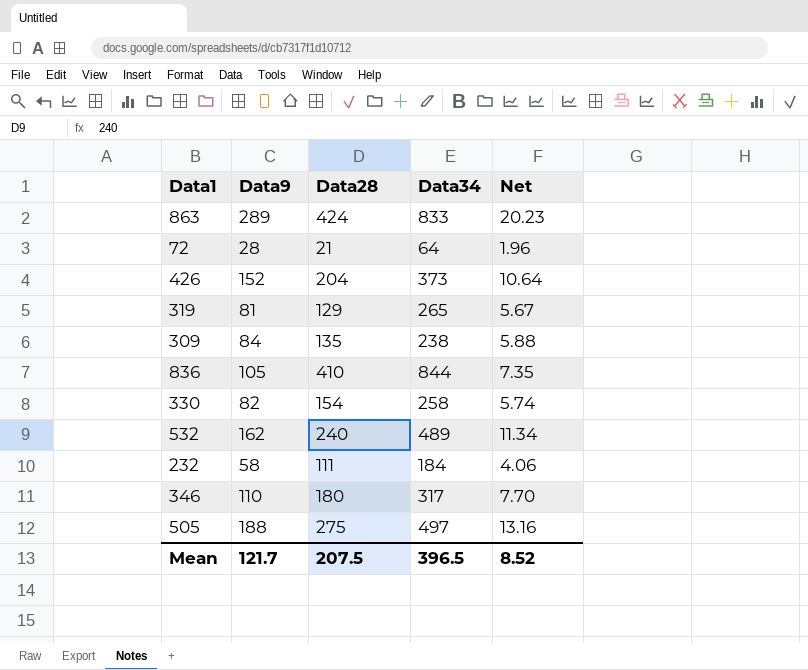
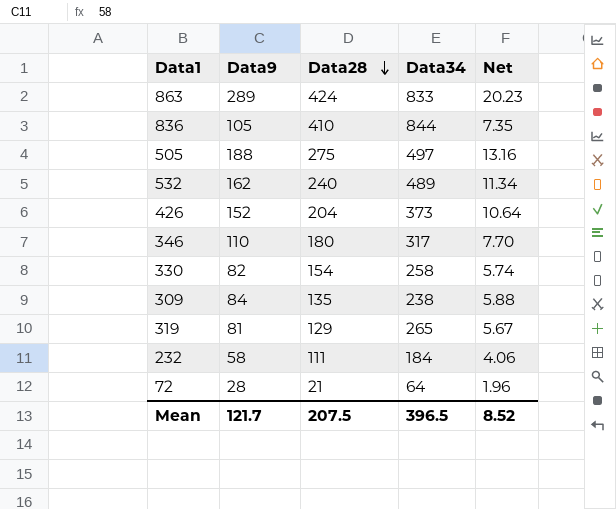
row order: none -> Data28 descending

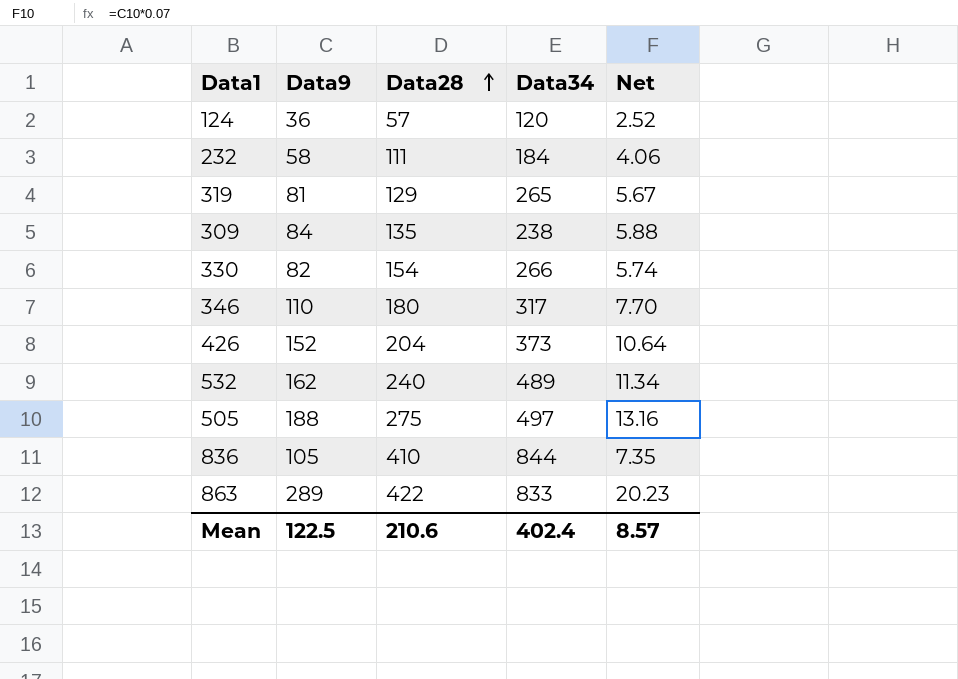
row order: Data28 descending -> Data28 ascending
row 72: 28 | 21 | 64 | 1.96 -> none
row 124: none -> 36 | 57 | 120 | 2.52
330 | Data34: 258 -> 266
863 | Data28: 424 -> 422
Mean | Data9: 121.7 -> 122.5
Mean | Data28: 207.5 -> 210.6
Mean | Data34: 396.5 -> 402.4
Mean | Net: 8.52 -> 8.57

